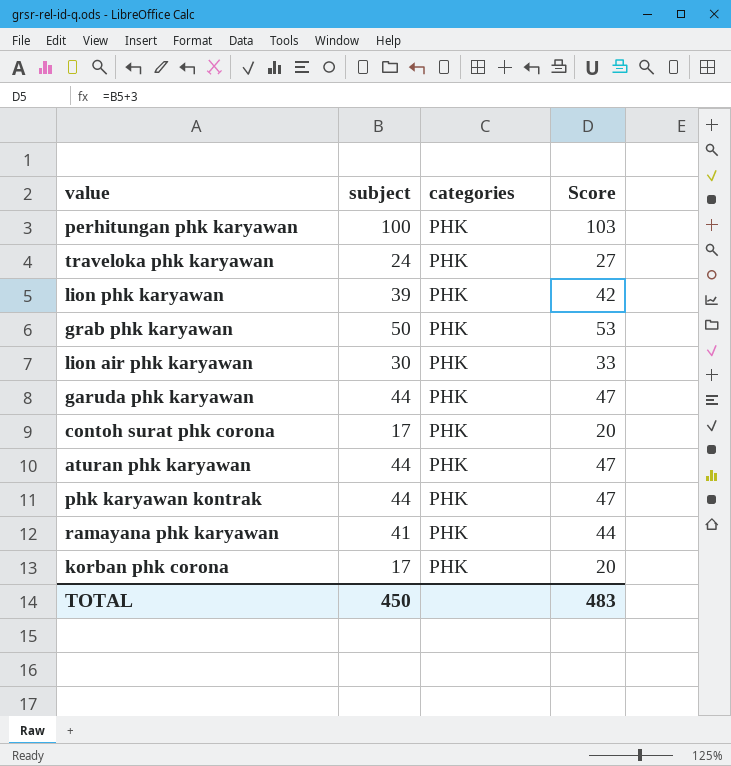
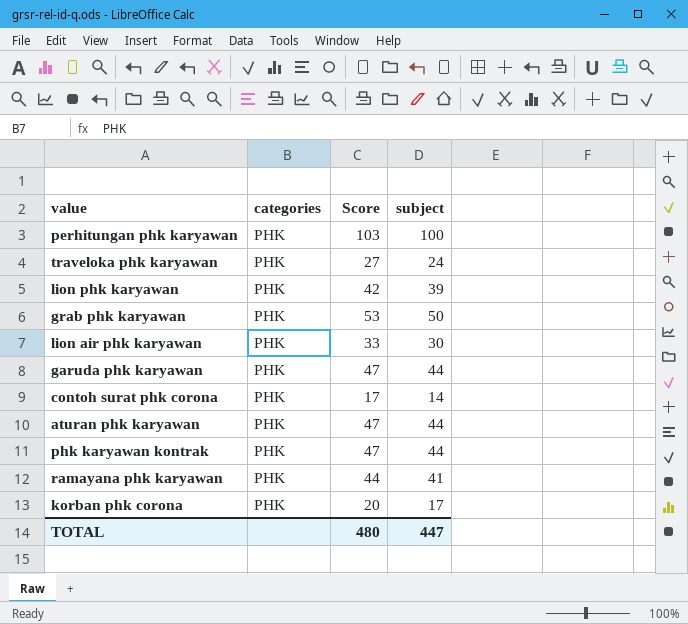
column subject | position: 2 -> 4
contoh surat phk corona | Score: 20 -> 17
contoh surat phk corona | subject: 17 -> 14
TOTAL | Score: 483 -> 480
TOTAL | subject: 450 -> 447

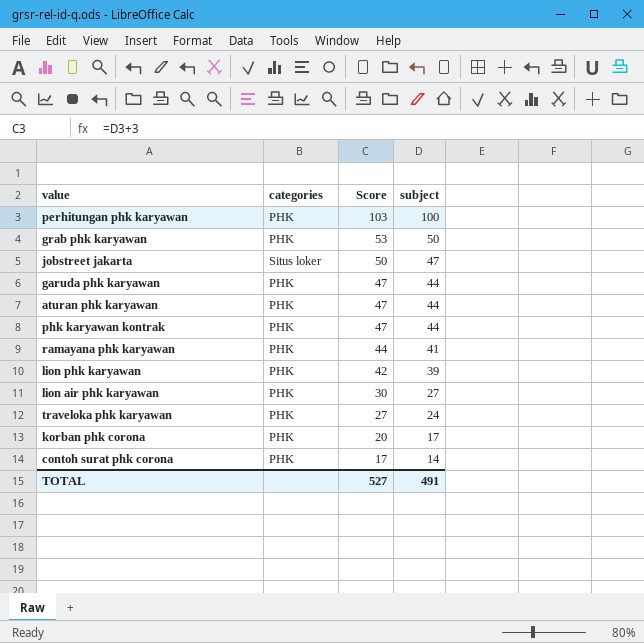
row order: none -> Score descending
row jobstreet jakarta: none -> Situs loker | 50 | 47
lion air phk karyawan | Score: 33 -> 30
lion air phk karyawan | subject: 30 -> 27
TOTAL | Score: 480 -> 527
TOTAL | subject: 447 -> 491

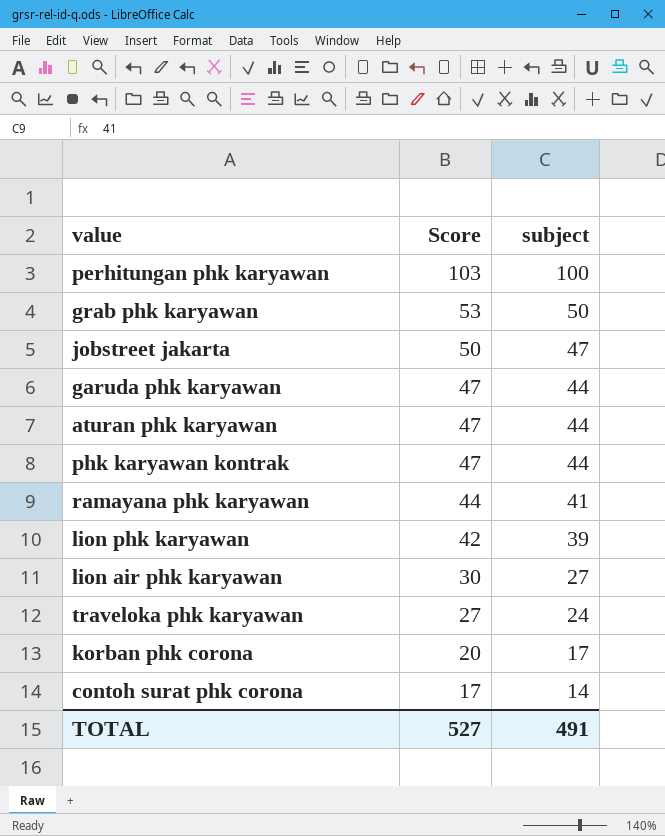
column categories | position: 2 -> none

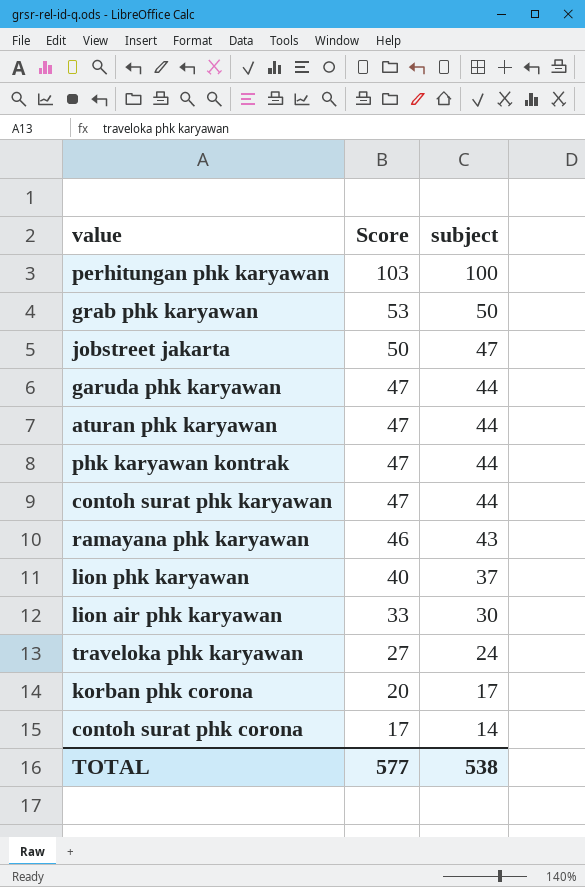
row contoh surat phk karyawan: none -> 47 | 44
ramayana phk karyawan | Score: 44 -> 46
ramayana phk karyawan | subject: 41 -> 43
lion phk karyawan | Score: 42 -> 40
lion phk karyawan | subject: 39 -> 37
lion air phk karyawan | Score: 30 -> 33
lion air phk karyawan | subject: 27 -> 30
TOTAL | Score: 527 -> 577
TOTAL | subject: 491 -> 538

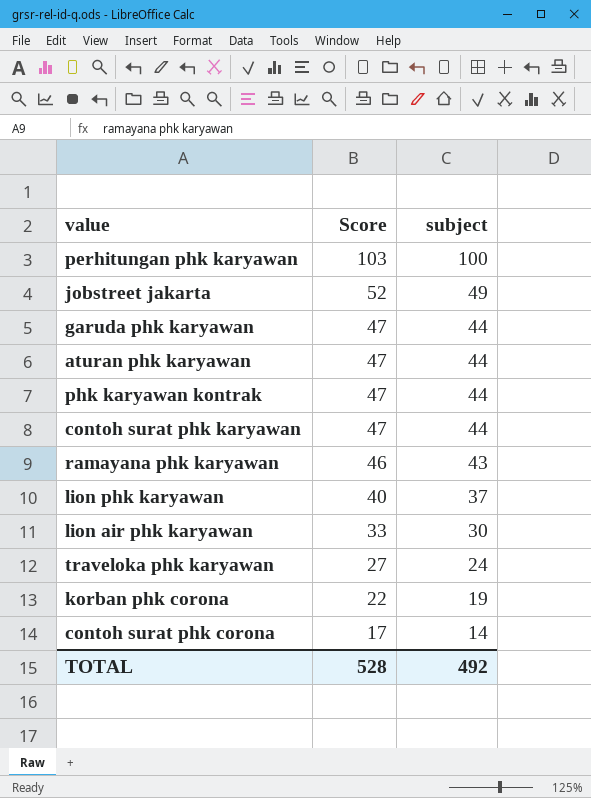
row grab phk karyawan: 53 | 50 -> none
jobstreet jakarta | Score: 50 -> 52
jobstreet jakarta | subject: 47 -> 49
korban phk corona | Score: 20 -> 22
korban phk corona | subject: 17 -> 19
TOTAL | Score: 577 -> 528
TOTAL | subject: 538 -> 492

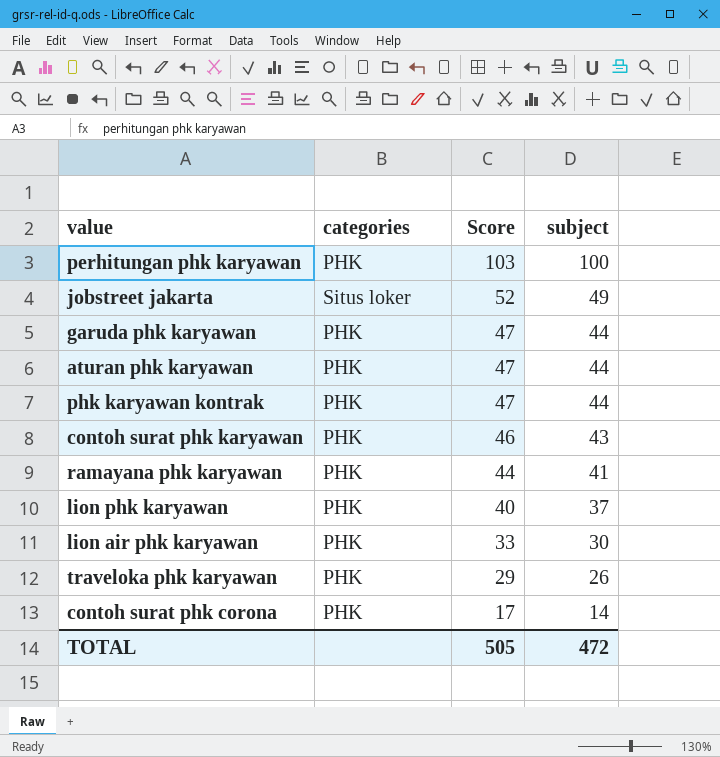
column categories | position: none -> 2
row korban phk corona: 22 | 19 -> none
contoh surat phk karyawan | Score: 47 -> 46
contoh surat phk karyawan | subject: 44 -> 43
ramayana phk karyawan | Score: 46 -> 44
ramayana phk karyawan | subject: 43 -> 41
traveloka phk karyawan | Score: 27 -> 29
traveloka phk karyawan | subject: 24 -> 26
TOTAL | Score: 528 -> 505
TOTAL | subject: 492 -> 472

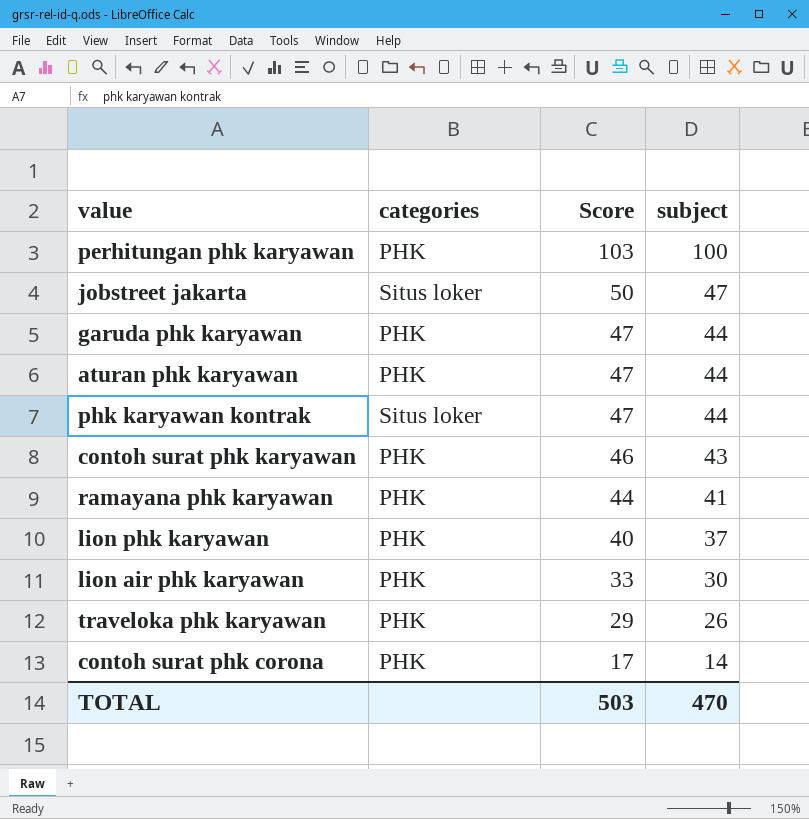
jobstreet jakarta | Score: 52 -> 50
jobstreet jakarta | subject: 49 -> 47
phk karyawan kontrak | categories: PHK -> Situs loker
TOTAL | Score: 505 -> 503
TOTAL | subject: 472 -> 470

